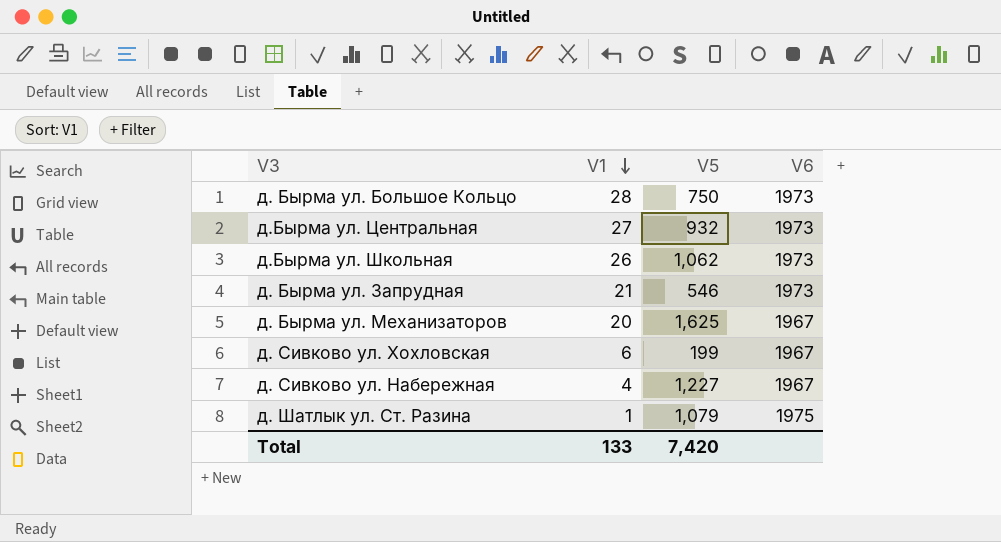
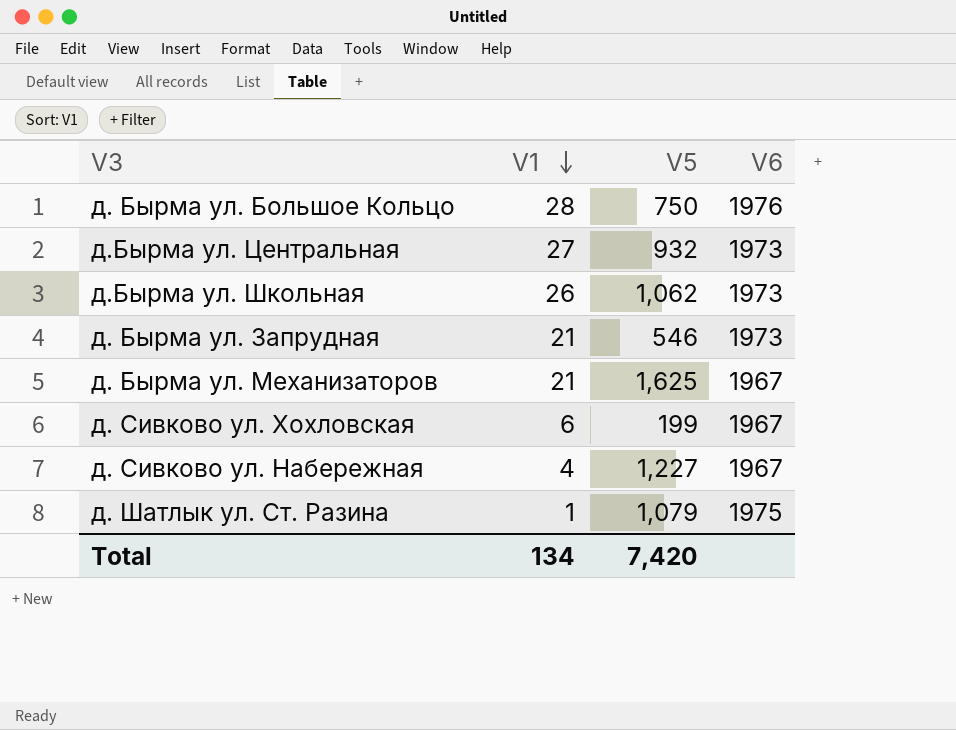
д. Бырма ул. Большое Кольцо | V6: 1973 -> 1976
д. Бырма ул. Механизаторов | V1: 20 -> 21
Total | V1: 133 -> 134

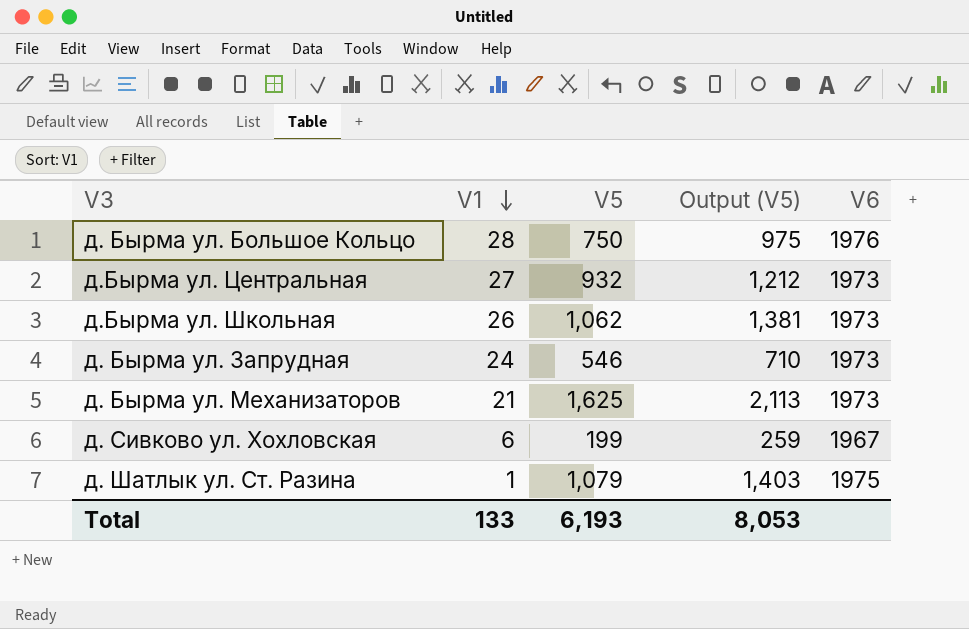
column Output (V5) | formula: none -> [V5] * 1.3
row д. Сивково ул. Набережная: 4 | 1,227 | 1967 -> none
д. Бырма ул. Запрудная | V1: 21 -> 24
д. Бырма ул. Механизаторов | V6: 1967 -> 1973
Total | V1: 134 -> 133
Total | V5: 7,420 -> 6,193

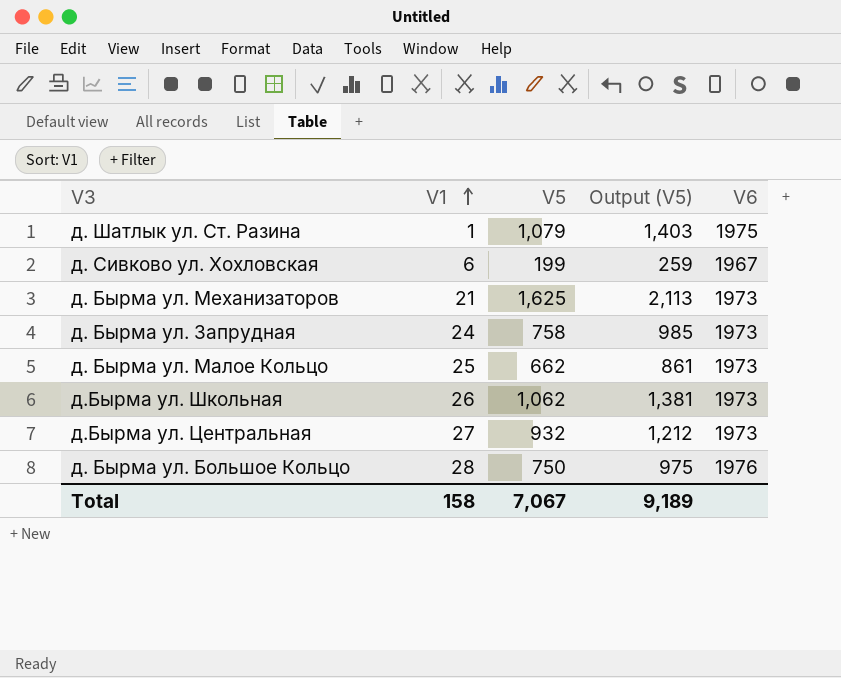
row order: V1 descending -> V1 ascending
д. Бырма ул. Запрудная | V5: 546 -> 758
д. Бырма ул. Запрудная | Output (V5): 710 -> 985
row д. Бырма ул. Малое Кольцо: none -> 25 | 662 | 861 | 1973
Total | V1: 133 -> 158
Total | V5: 6,193 -> 7,067
Total | Output (V5): 8,053 -> 9,189

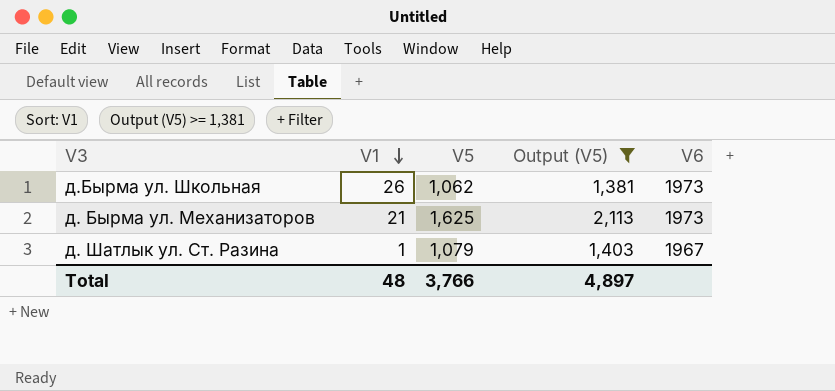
filter: none -> Output (V5) >= 1,381
row order: V1 ascending -> V1 descending
д. Шатлык ул. Ст. Разина | V6: 1975 -> 1967
Total | V1: 158 -> 48
Total | V5: 7,067 -> 3,766
Total | Output (V5): 9,189 -> 4,897

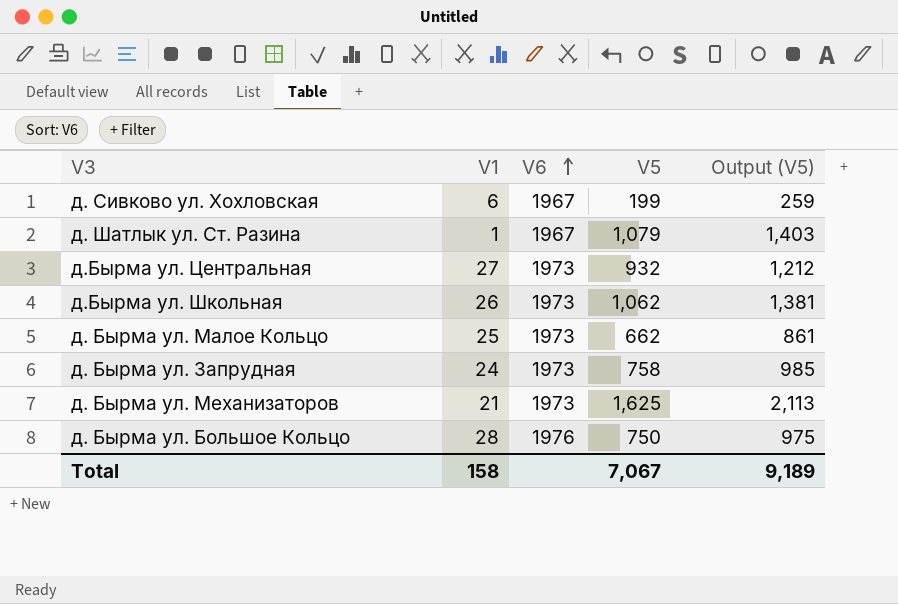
filter: Output (V5) >= 1,381 -> none
row order: V1 descending -> V6 ascending
column V6 | position: 5 -> 3
Total | V1: 48 -> 158
Total | V5: 3,766 -> 7,067
Total | Output (V5): 4,897 -> 9,189

